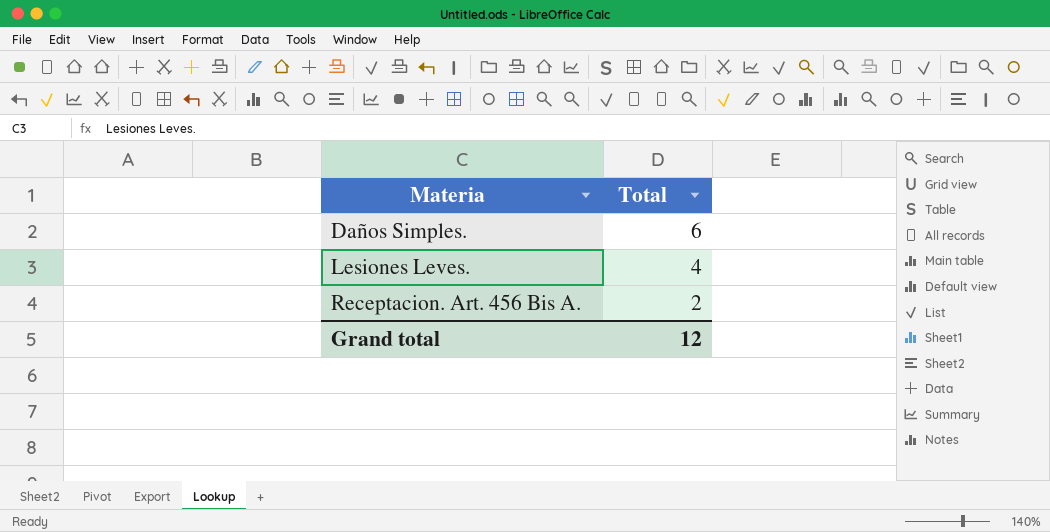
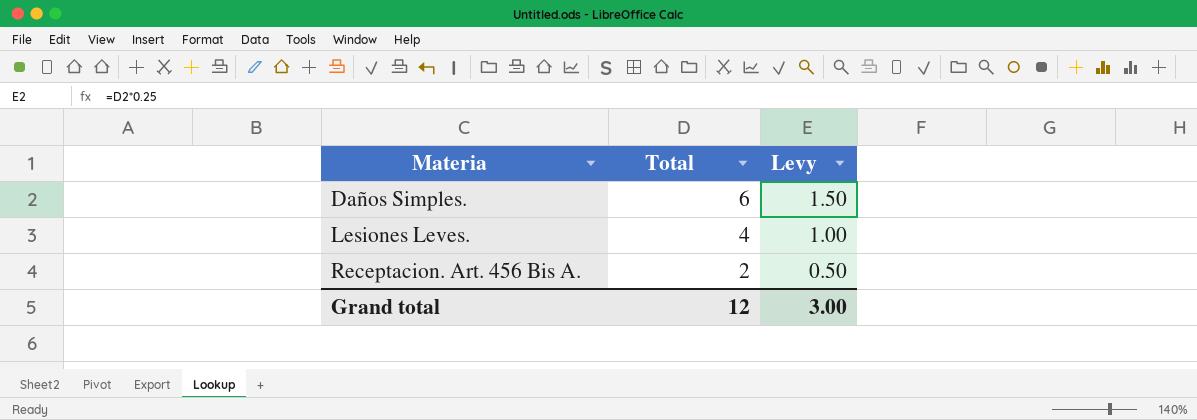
column Levy | formula: none -> [Total] * 0.25

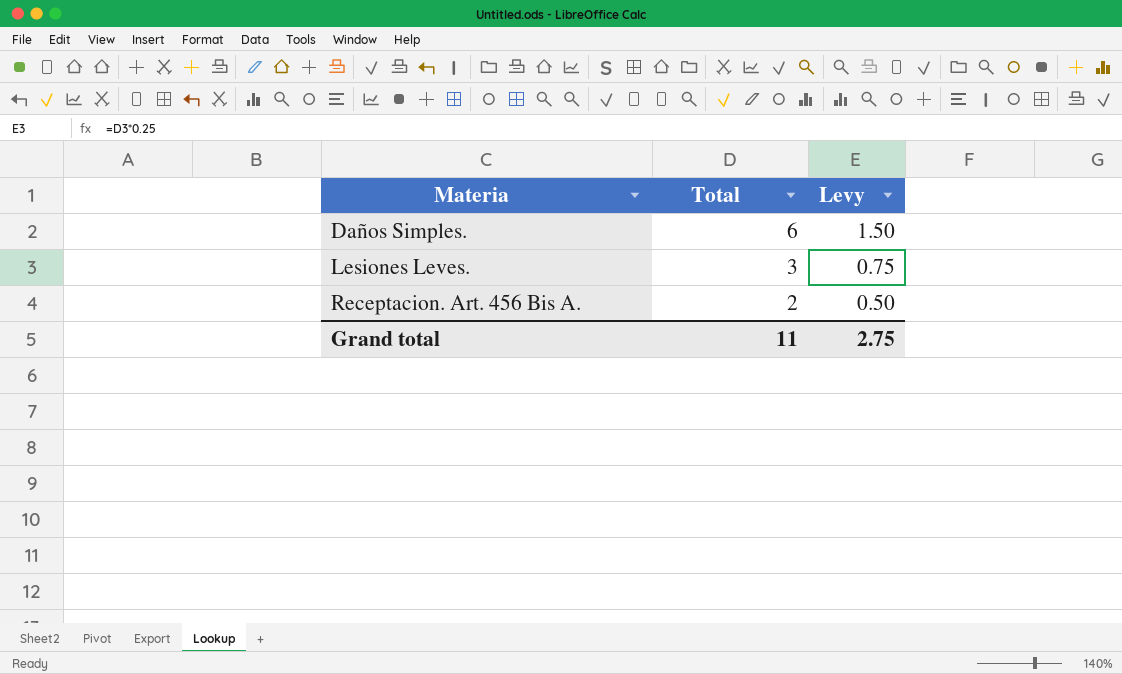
Lesiones Leves. | Total: 4 -> 3
Lesiones Leves. | Levy: 1.00 -> 0.75
Grand total | Total: 12 -> 11
Grand total | Levy: 3.00 -> 2.75

